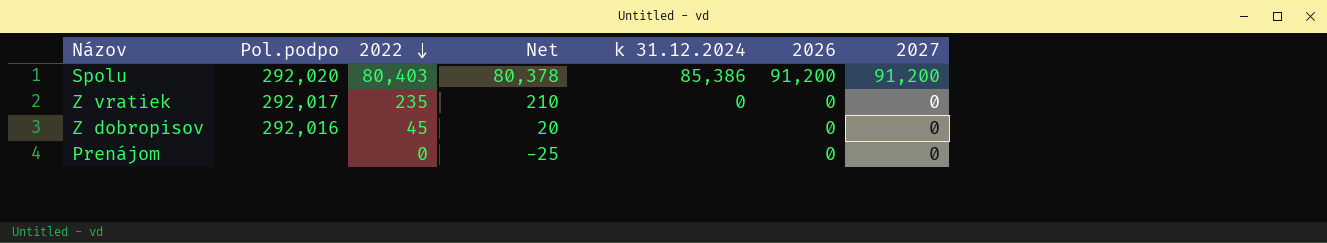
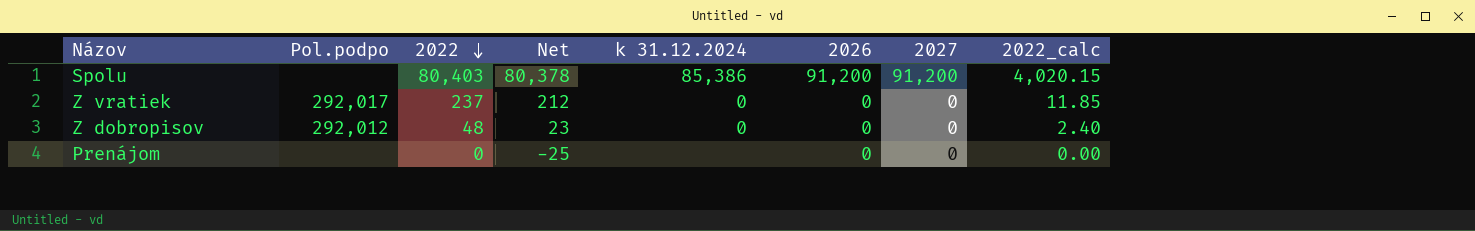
column 2022_calc | formula: none -> [2022] * 0.05
Spolu | Pol.podpo: 292,020 -> none
Z vratiek | 2022: 235 -> 237
Z vratiek | Net: 210 -> 212
Z dobropisov | Pol.podpo: 292,016 -> 292,012
Z dobropisov | 2022: 45 -> 48
Z dobropisov | Net: 20 -> 23
Z dobropisov | k 31.12.2024: none -> 0

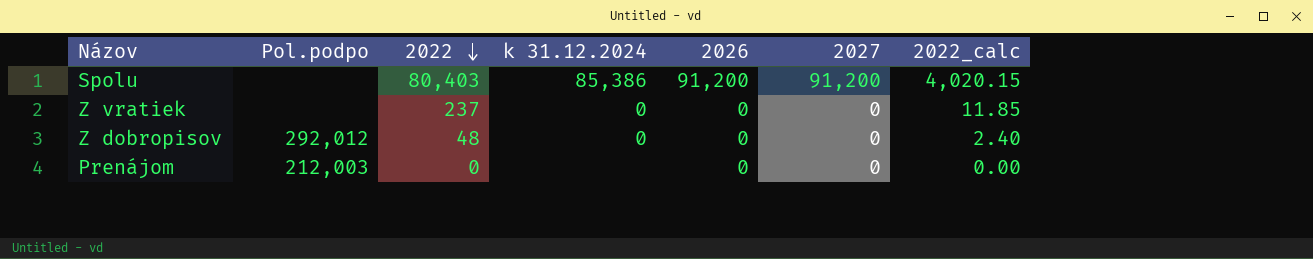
column Net | formula: [2022] - 25 -> none
Z vratiek | Pol.podpo: 292,017 -> none
Prenájom | Pol.podpo: none -> 212,003

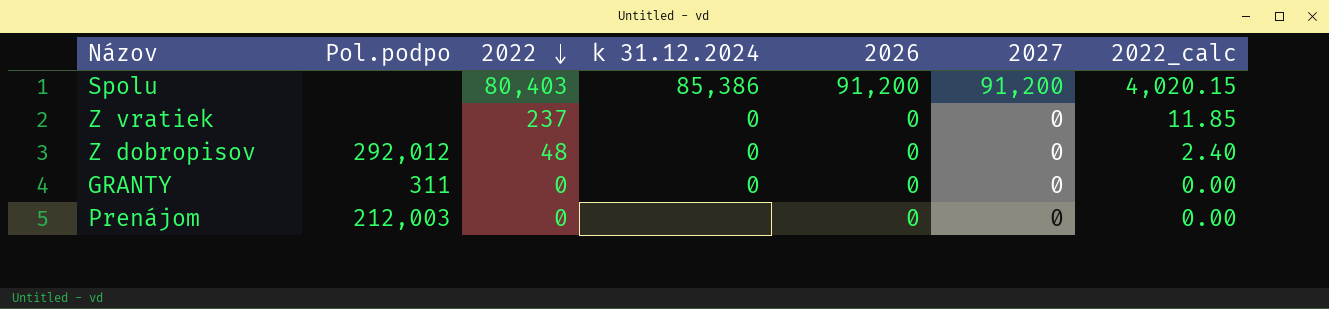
row GRANTY: none -> 311 | 0 | 0 | 0 | 0 | 0.00

